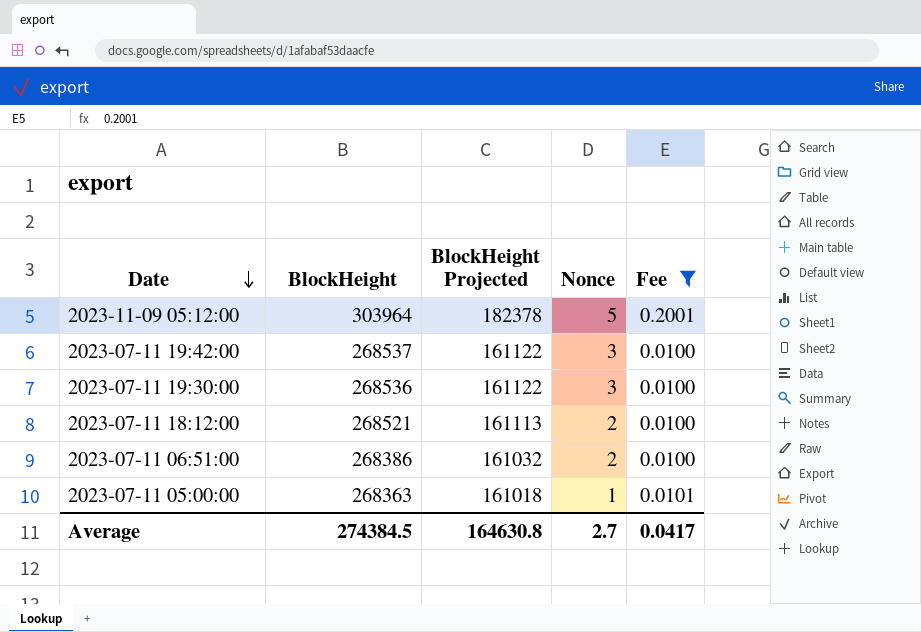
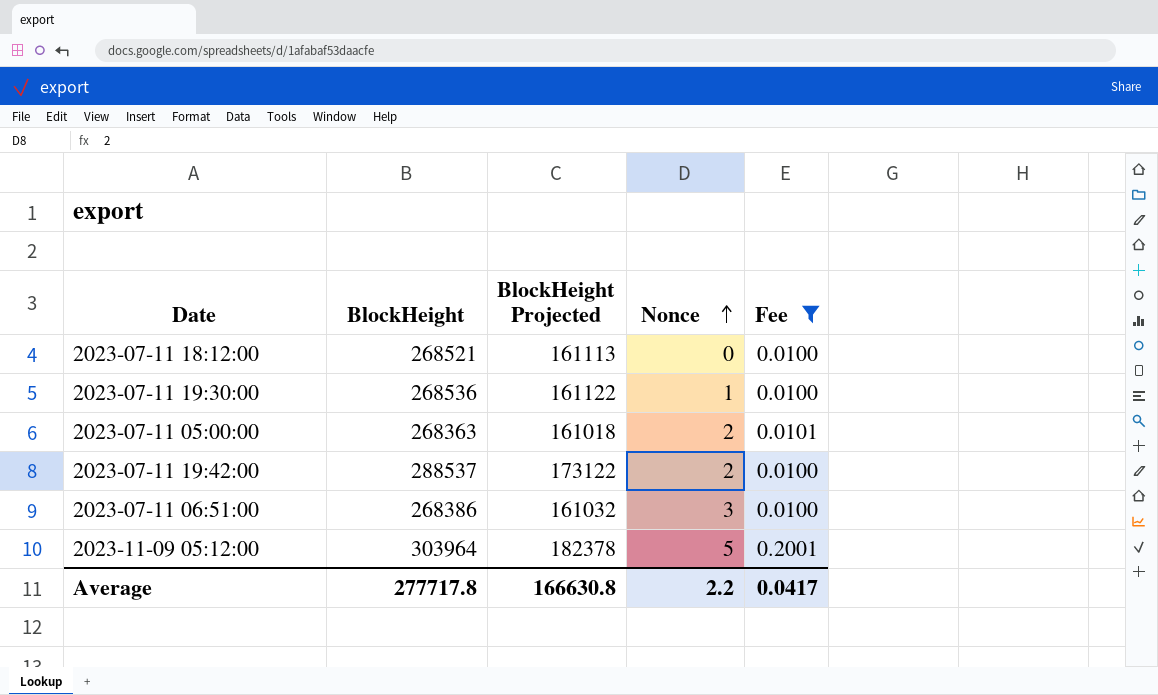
row order: Date descending -> Nonce ascending
2023-07-11 18:12:00 | Nonce: 2 -> 0
2023-07-11 19:30:00 | Nonce: 3 -> 1
2023-07-11 05:00:00 | Nonce: 1 -> 2
2023-07-11 19:42:00 | BlockHeight: 268537 -> 288537
2023-07-11 19:42:00 | BlockHeight Projected: 161122 -> 173122
2023-07-11 19:42:00 | Nonce: 3 -> 2
2023-07-11 06:51:00 | Nonce: 2 -> 3
Average | BlockHeight: 274384.5 -> 277717.8
Average | BlockHeight Projected: 164630.8 -> 166630.8
Average | Nonce: 2.7 -> 2.2

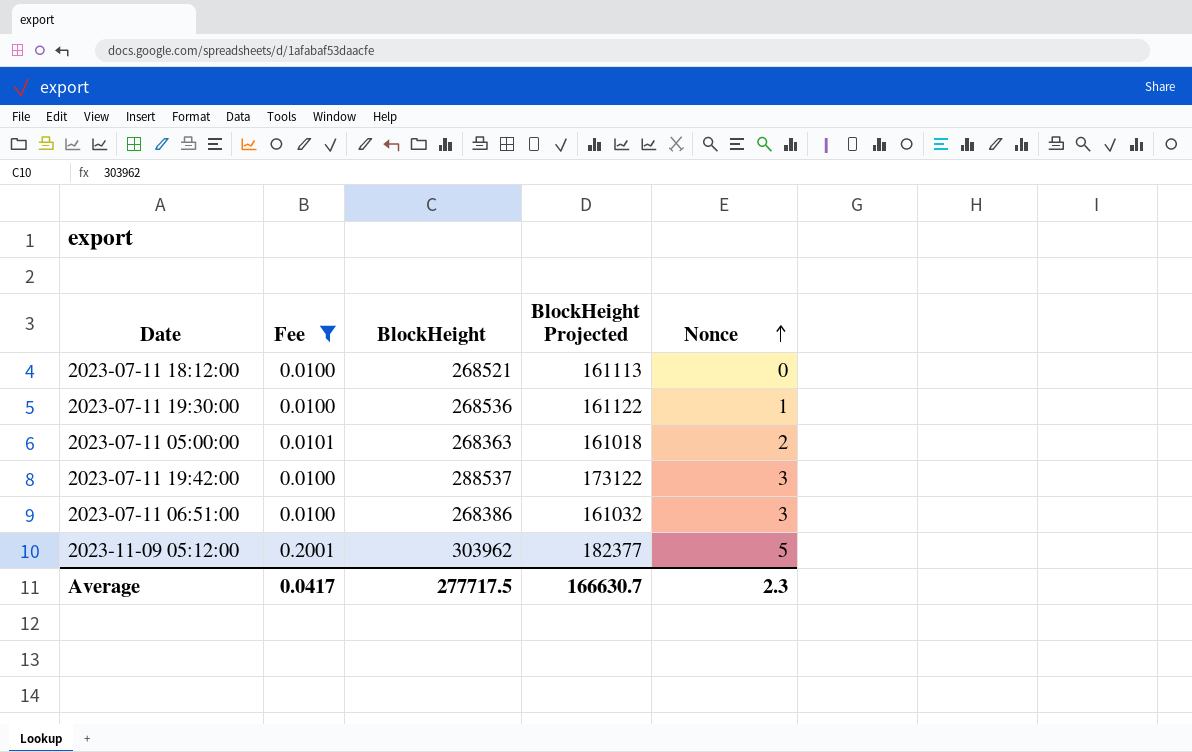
column Fee | position: 5 -> 2
2023-07-11 19:42:00 | Nonce: 2 -> 3
2023-11-09 05:12:00 | BlockHeight: 303964 -> 303962
2023-11-09 05:12:00 | BlockHeight Projected: 182378 -> 182377
Average | BlockHeight: 277717.8 -> 277717.5
Average | BlockHeight Projected: 166630.8 -> 166630.7
Average | Nonce: 2.2 -> 2.3

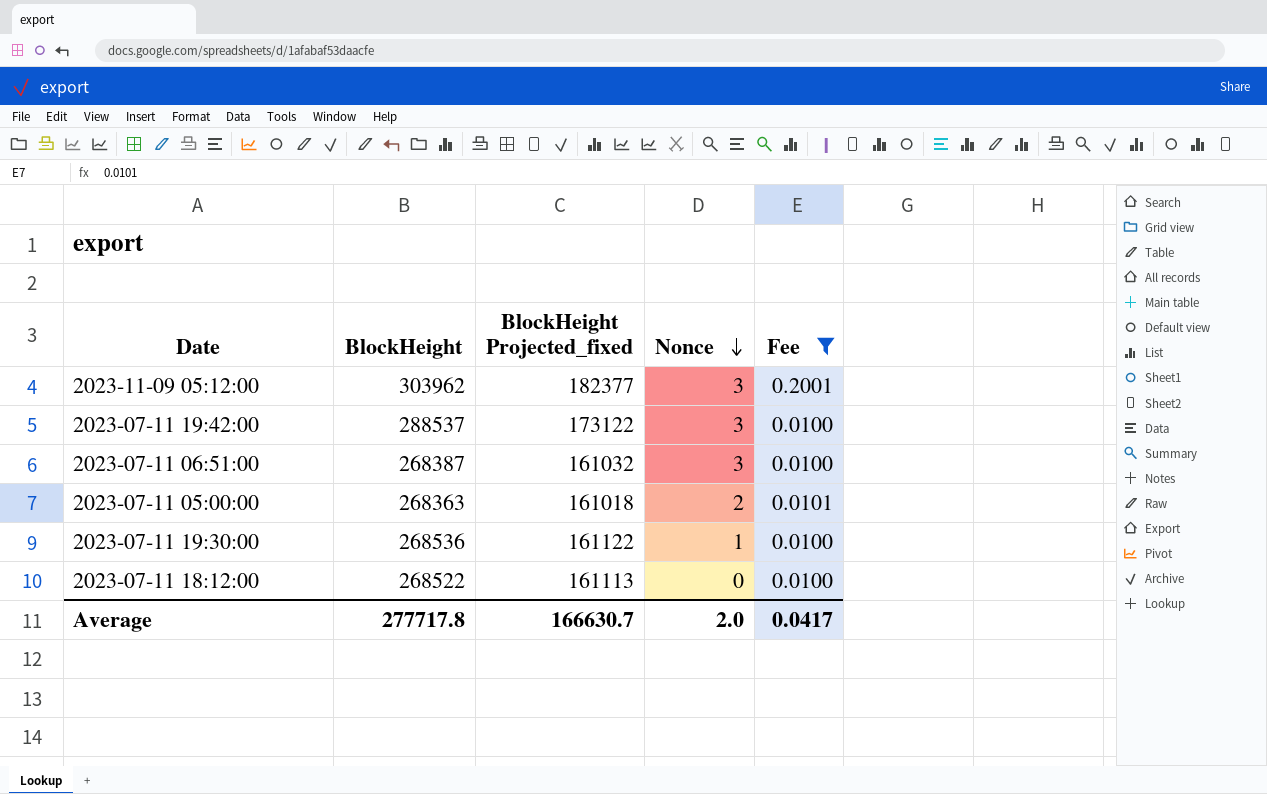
row order: Nonce ascending -> Nonce descending
column name: BlockHeight Projected -> BlockHeight Projected_fixed
column Fee | position: 2 -> 5
2023-11-09 05:12:00 | Nonce: 5 -> 3
2023-07-11 06:51:00 | BlockHeight: 268386 -> 268387
2023-07-11 18:12:00 | BlockHeight: 268521 -> 268522
Average | BlockHeight: 277717.5 -> 277717.8
Average | Nonce: 2.3 -> 2.0

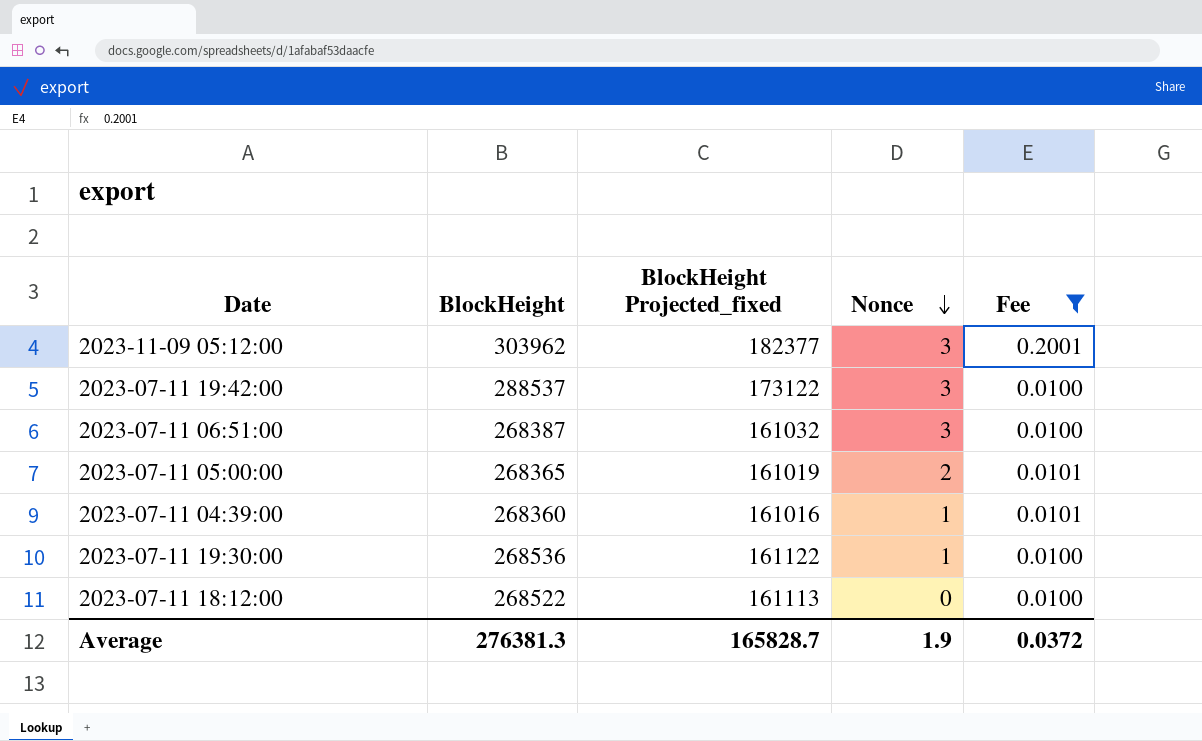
2023-07-11 05:00:00 | BlockHeight: 268363 -> 268365
2023-07-11 05:00:00 | BlockHeight Projected_fixed: 161018 -> 161019
row 2023-07-11 04:39:00: none -> 268360 | 161016 | 1 | 0.0101
Average | BlockHeight: 277717.8 -> 276381.3
Average | BlockHeight Projected_fixed: 166630.7 -> 165828.7
Average | Nonce: 2.0 -> 1.9
Average | Fee: 0.0417 -> 0.0372

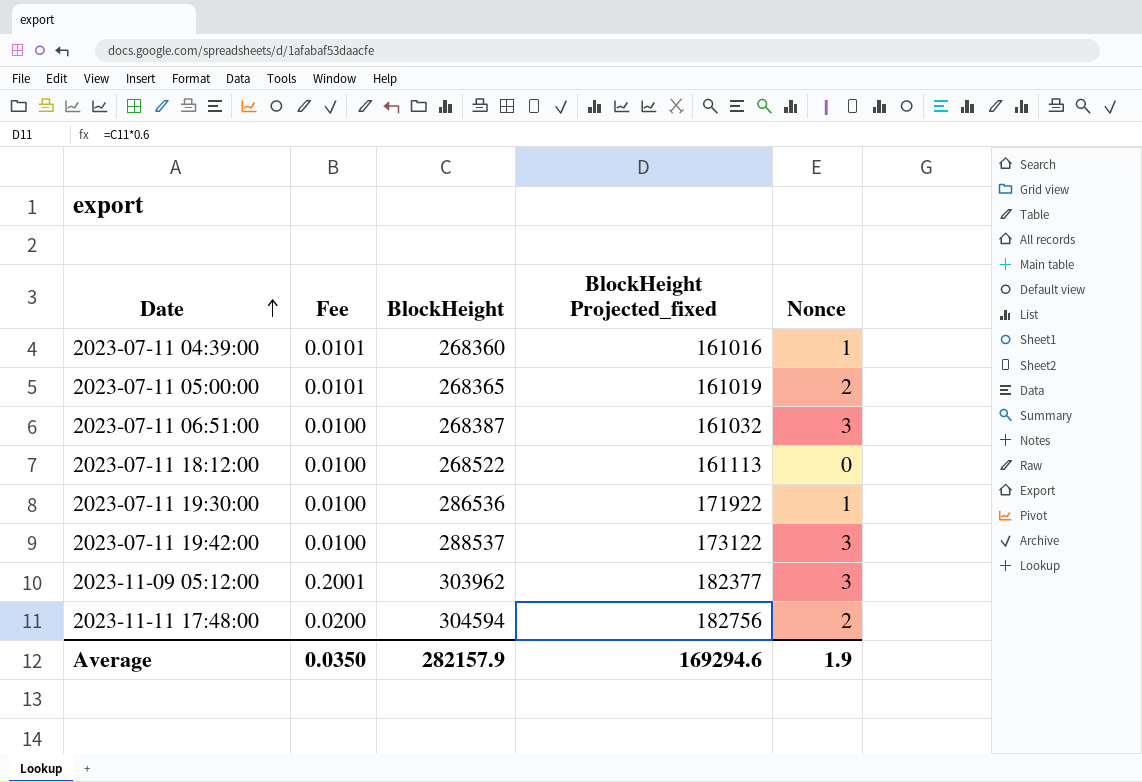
filter: Fee != 0.0200 -> none
row order: Nonce descending -> Date ascending
column Fee | position: 5 -> 2
2023-07-11 19:30:00 | BlockHeight: 268536 -> 286536
2023-07-11 19:30:00 | BlockHeight Projected_fixed: 161122 -> 171922
Average | Fee: 0.0372 -> 0.0350
Average | BlockHeight: 276381.3 -> 282157.9
Average | BlockHeight Projected_fixed: 165828.7 -> 169294.6

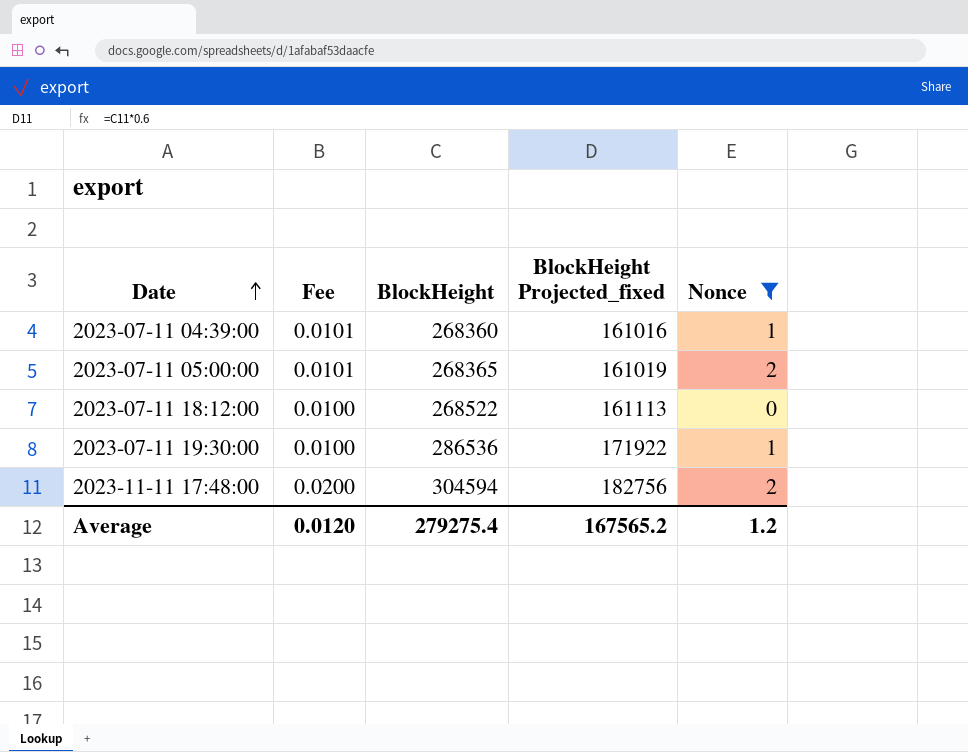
filter: none -> Nonce != 3
Average | Fee: 0.0350 -> 0.0120
Average | BlockHeight: 282157.9 -> 279275.4
Average | BlockHeight Projected_fixed: 169294.6 -> 167565.2
Average | Nonce: 1.9 -> 1.2

